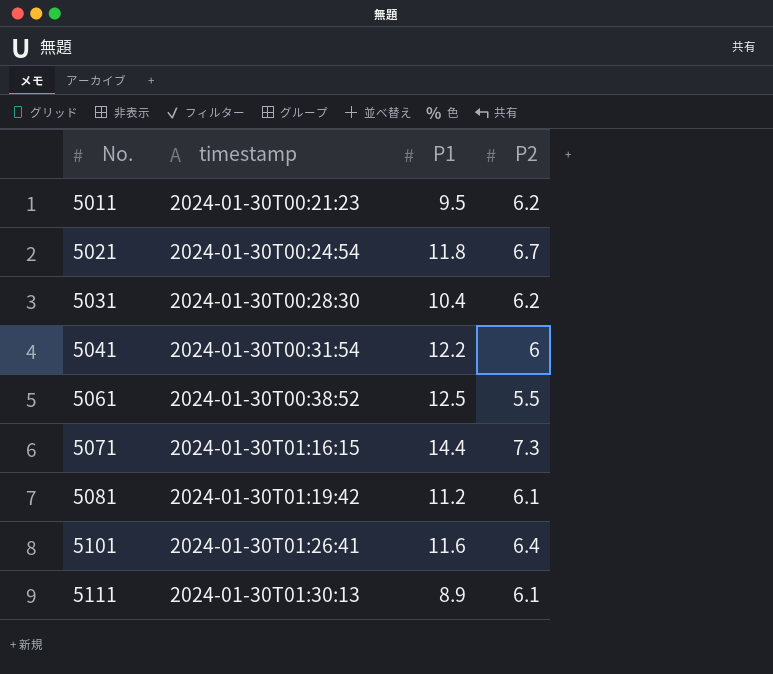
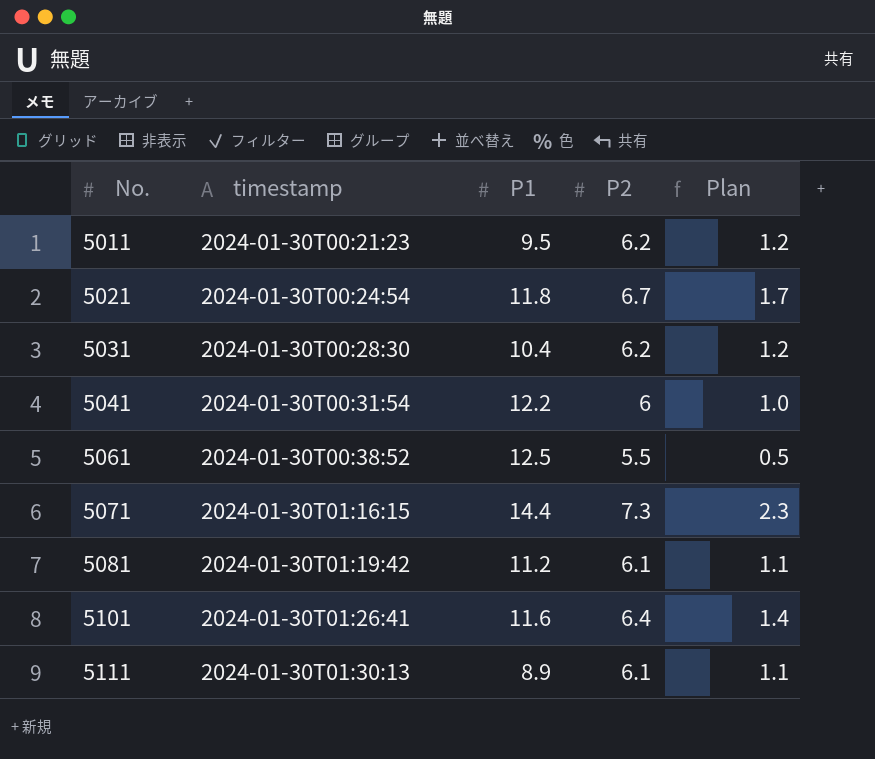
column Plan | formula: none -> [P2] - 5

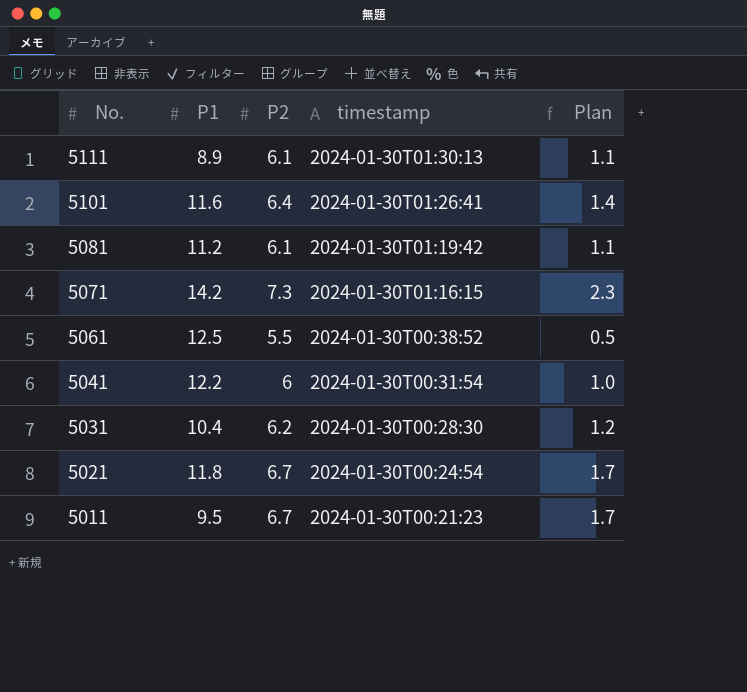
row order: No. ascending -> No. descending
column timestamp | position: 2 -> 4
5071 | P1: 14.4 -> 14.2
5011 | P2: 6.2 -> 6.7
5011 | Plan: 1.2 -> 1.7

